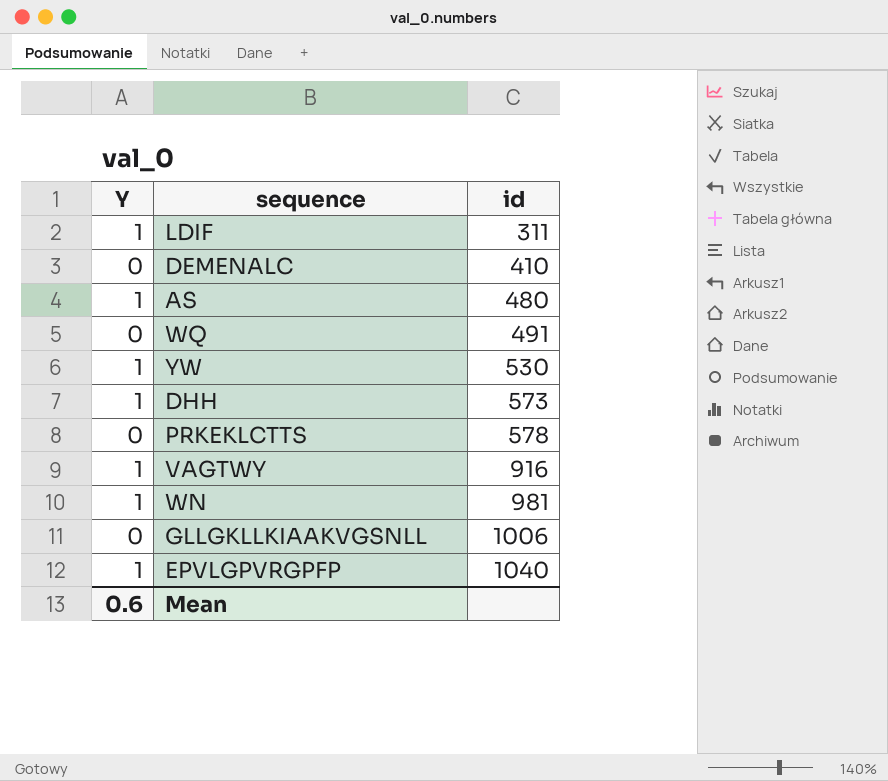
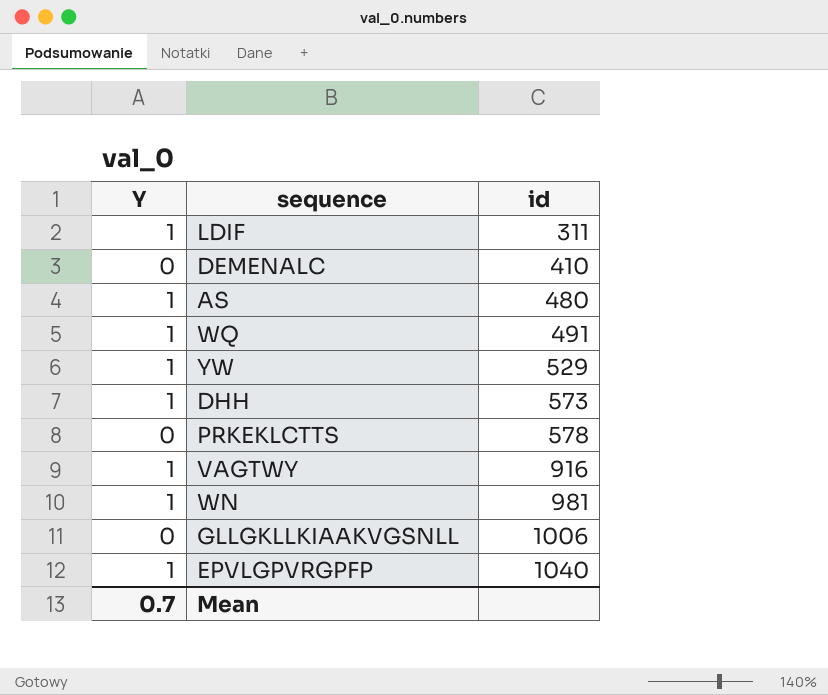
WQ | Y: 0 -> 1
YW | id: 530 -> 529
Mean | Y: 0.6 -> 0.7

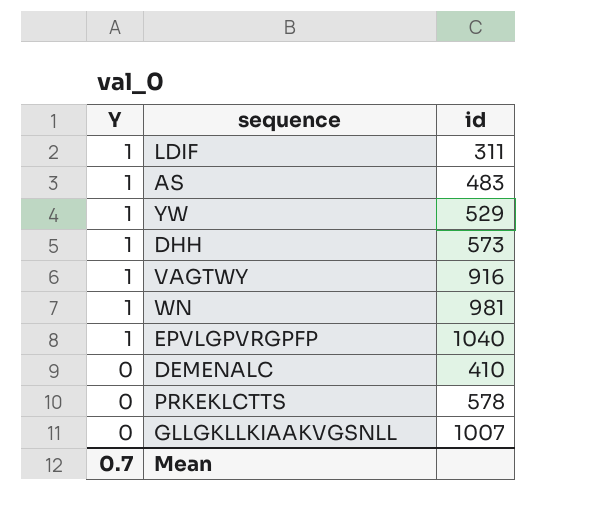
row order: id ascending -> Y descending
row WQ: 1 | 491 -> none
AS | id: 480 -> 483
GLLGKLLKIAAKVGSNLL | id: 1006 -> 1007

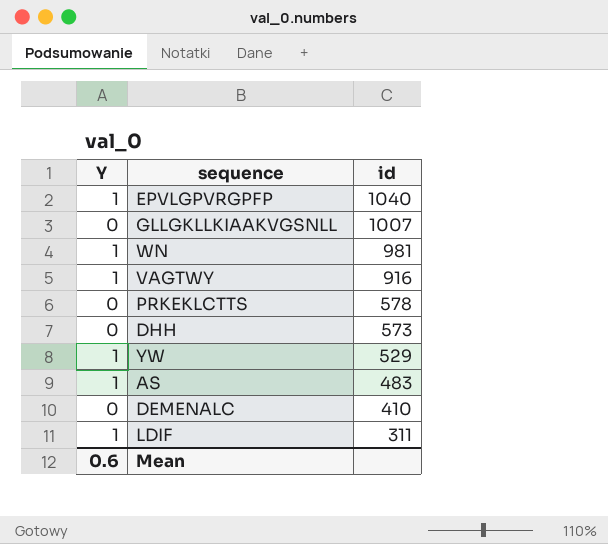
row order: Y descending -> id descending
DHH | Y: 1 -> 0
Mean | Y: 0.7 -> 0.6

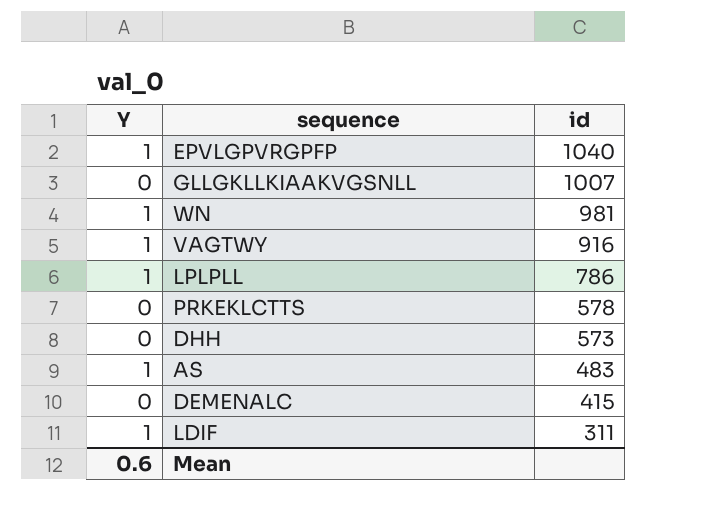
row YW: 1 | 529 -> none
row LPLPLL: none -> 1 | 786
DEMENALC | id: 410 -> 415

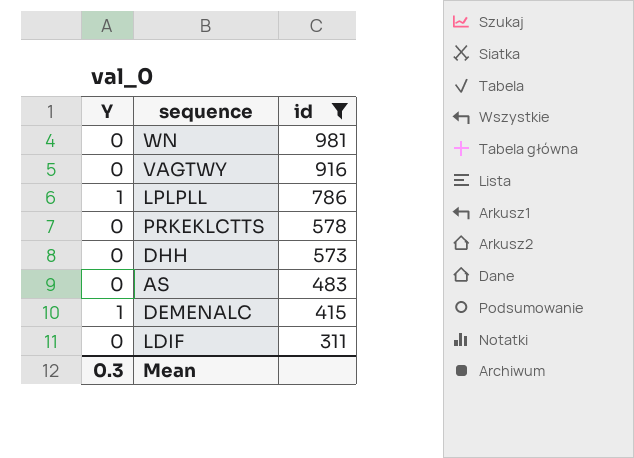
filter: none -> id <= 981
WN | Y: 1 -> 0
VAGTWY | Y: 1 -> 0
AS | Y: 1 -> 0
DEMENALC | Y: 0 -> 1
LDIF | Y: 1 -> 0
Mean | Y: 0.6 -> 0.3

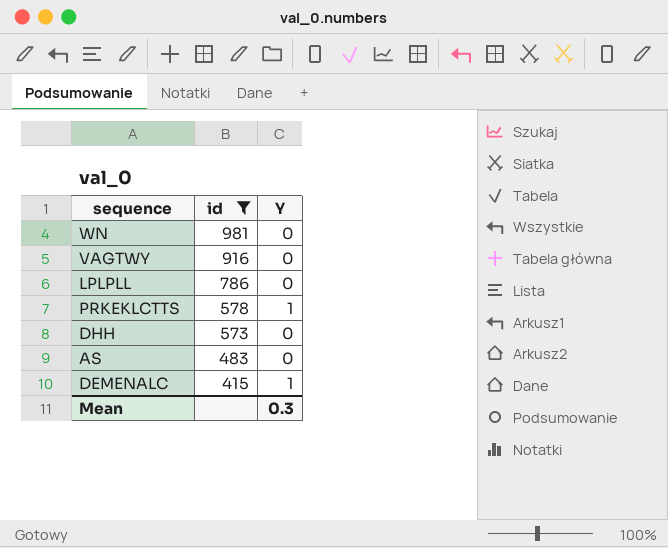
column Y | position: 1 -> 3
row LDIF: 0 | 311 -> none
LPLPLL | Y: 1 -> 0
PRKEKLCTTS | Y: 0 -> 1

